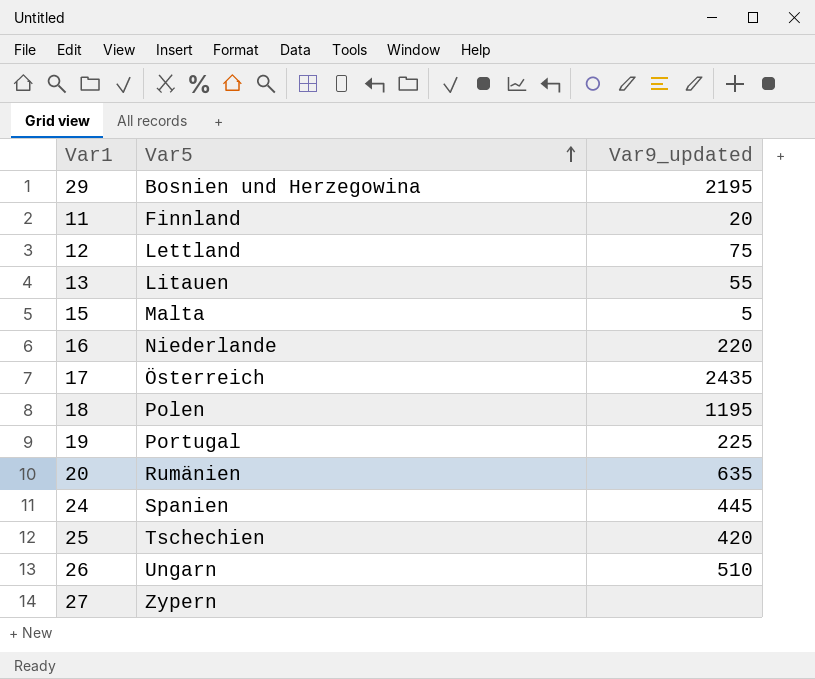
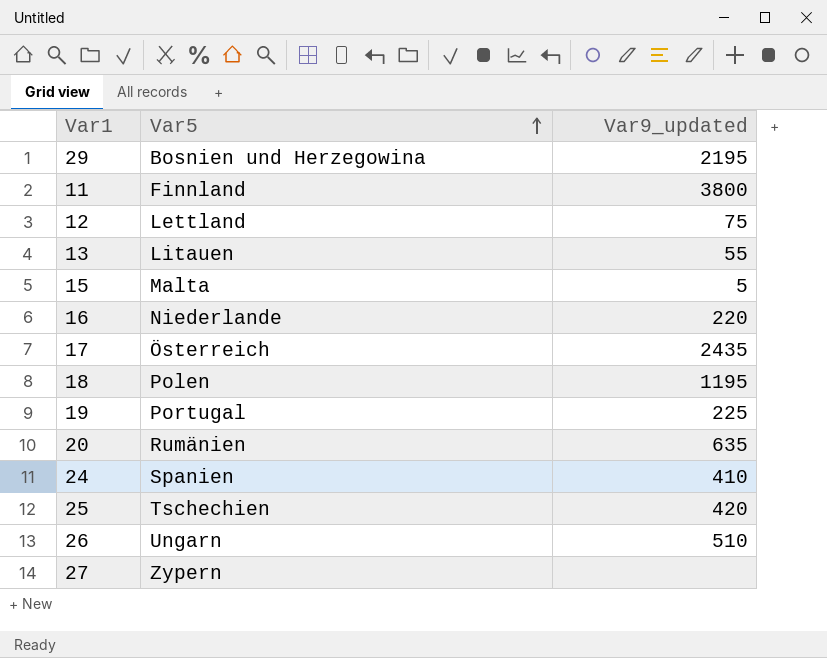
11 | Var9_updated: 20 -> 3800
24 | Var9_updated: 445 -> 410

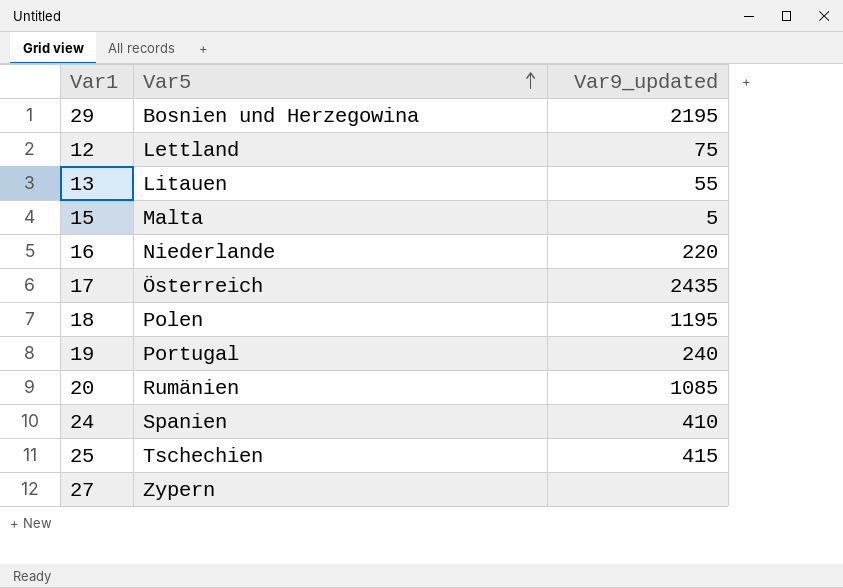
row 11: Finnland | 3800 -> none
row 26: Ungarn | 510 -> none
19 | Var9_updated: 225 -> 240
20 | Var9_updated: 635 -> 1085
25 | Var9_updated: 420 -> 415

